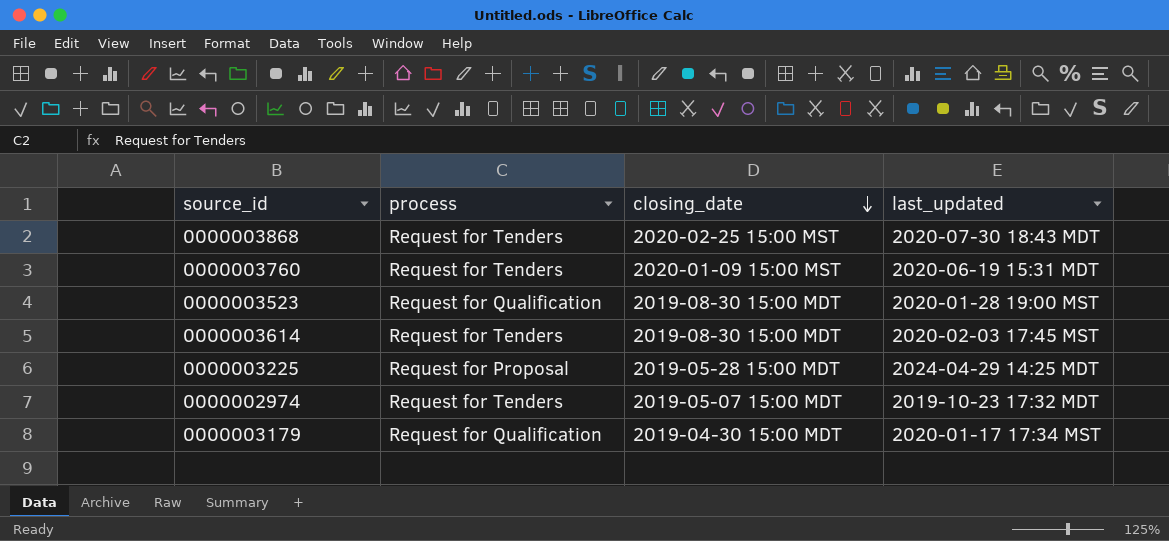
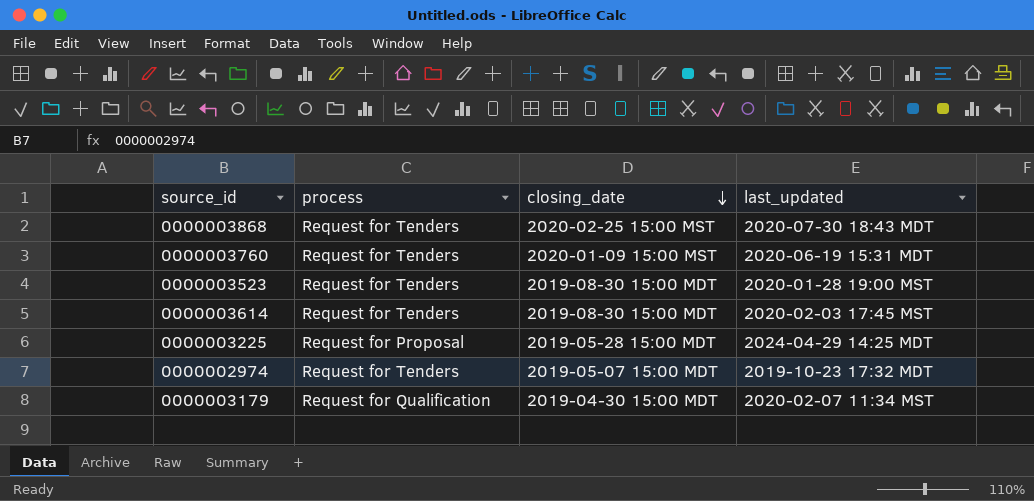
0000003523 | process: Request for Qualification -> Request for Tenders
0000003179 | last_updated: 2020-01-17 17:34 MST -> 2020-02-07 11:34 MST

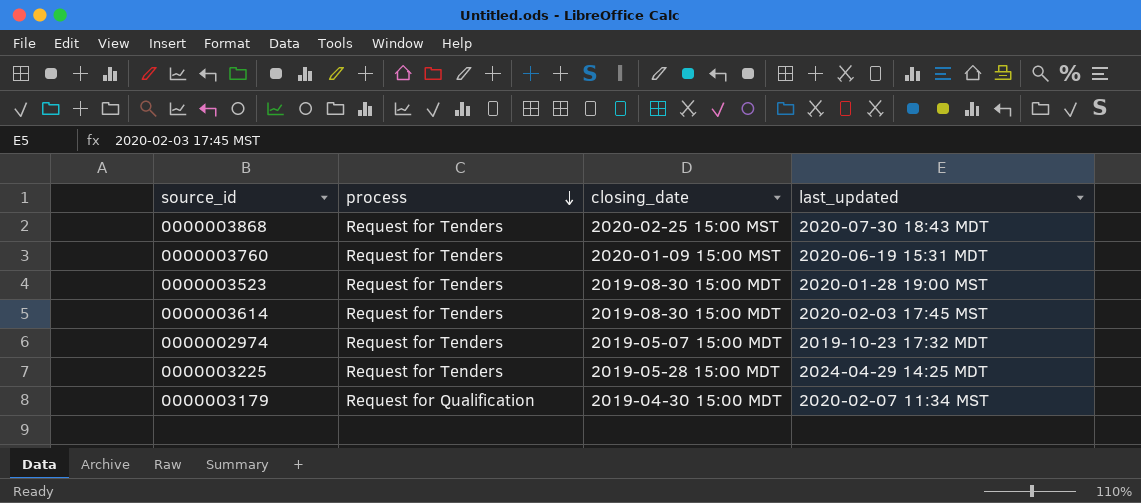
row order: closing_date descending -> process descending
0000003225 | process: Request for Proposal -> Request for Tenders

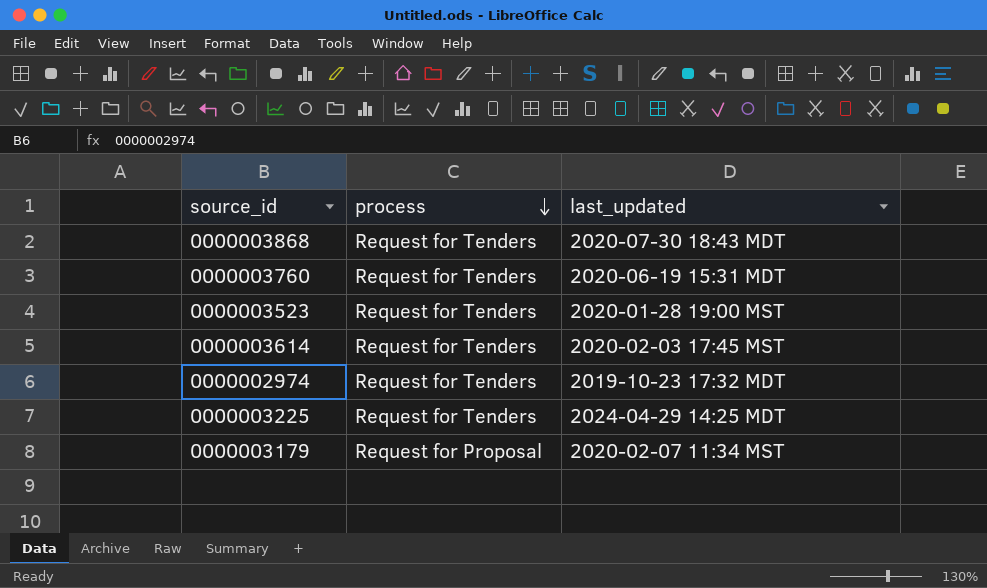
column closing_date | position: 3 -> none
0000003179 | process: Request for Qualification -> Request for Proposal

